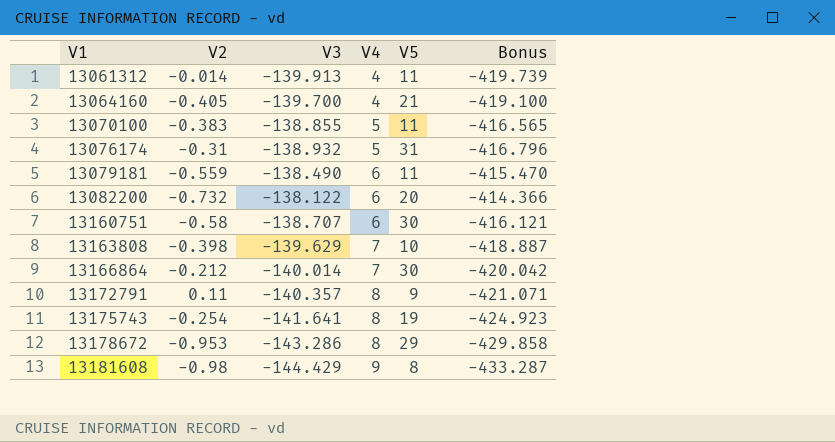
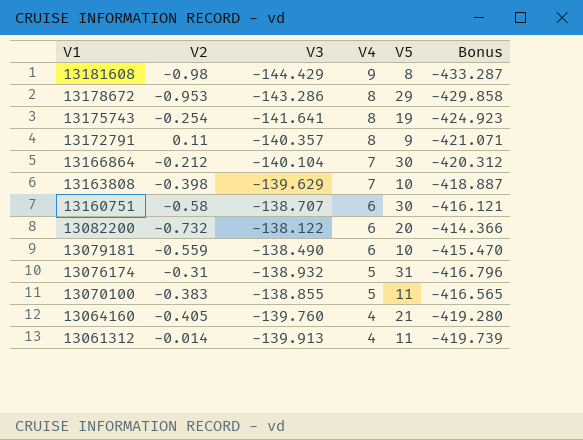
row order: V1 ascending -> V1 descending
13166864 | V3: -140.014 -> -140.104
13166864 | Bonus: -420.042 -> -420.312
13079181 | V5: 11 -> 10
13064160 | V3: -139.700 -> -139.760
13064160 | Bonus: -419.100 -> -419.280

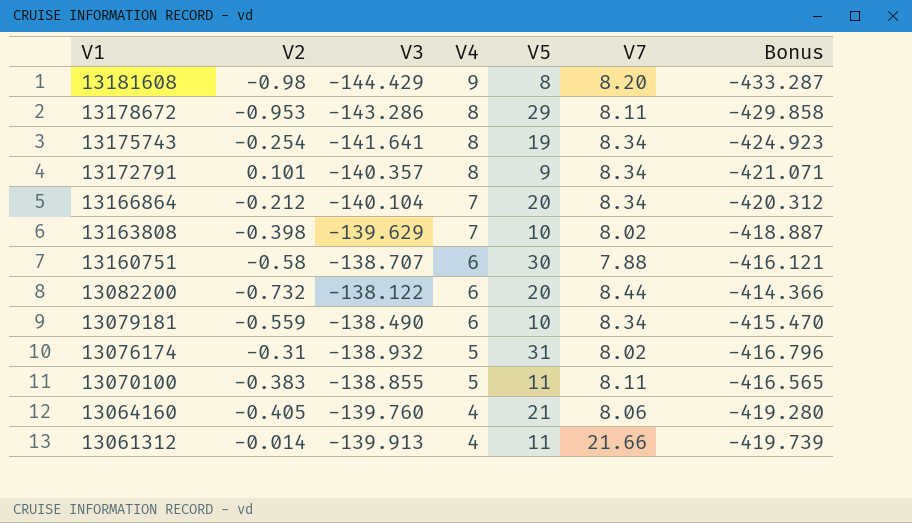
column V7 | position: none -> 6
13172791 | V2: 0.11 -> 0.101
13166864 | V5: 30 -> 20

